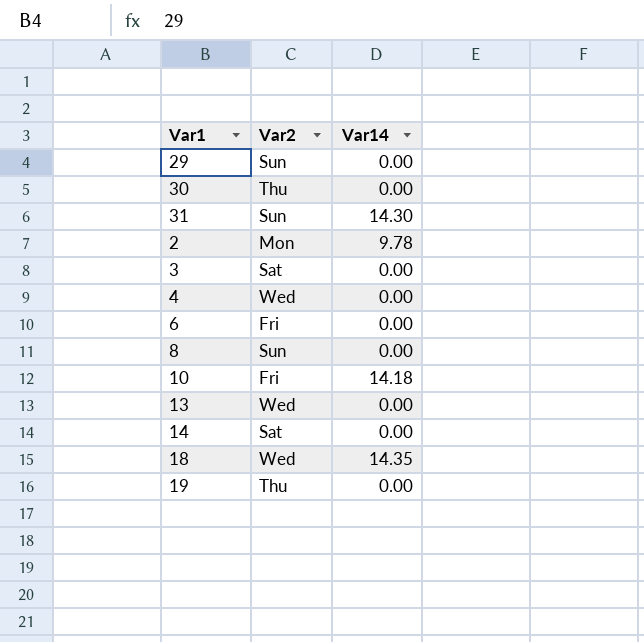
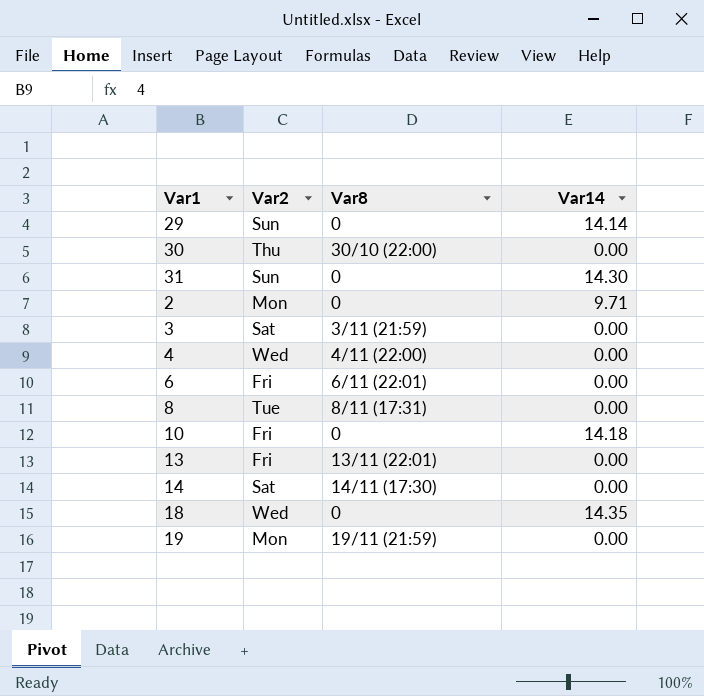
column Var8 | position: none -> 3
29 | Var14: 0.00 -> 14.14
2 | Var14: 9.78 -> 9.71
8 | Var2: Sun -> Tue
13 | Var2: Wed -> Fri
19 | Var2: Thu -> Mon

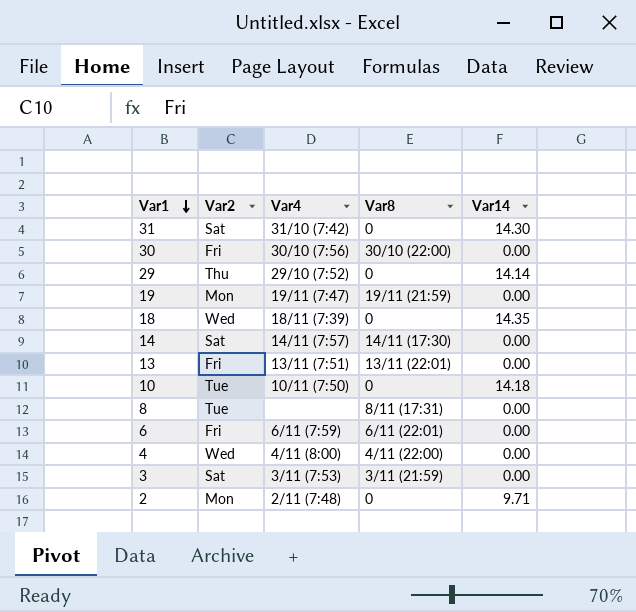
row order: none -> Var1 descending
column Var4 | position: none -> 3
31 | Var2: Sun -> Sat
30 | Var2: Thu -> Fri
29 | Var2: Sun -> Thu
10 | Var2: Fri -> Tue

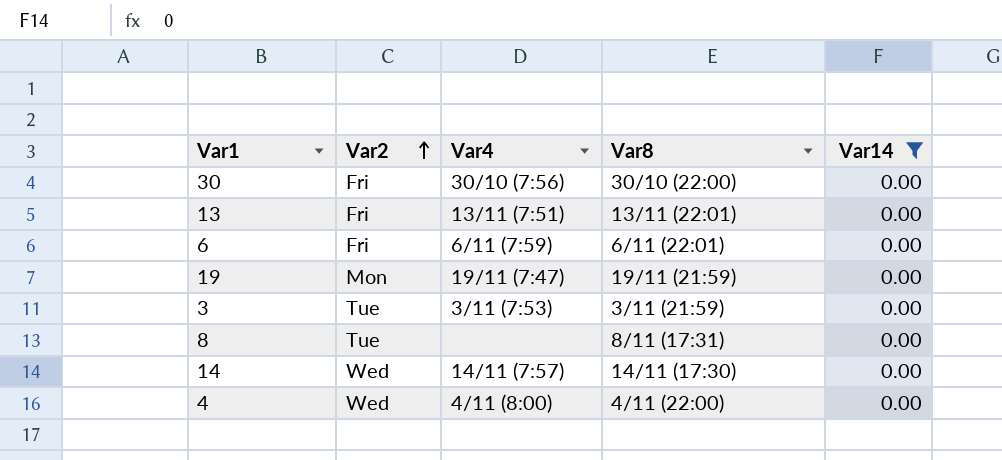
filter: none -> Var14 = 0.00
row order: Var1 descending -> Var2 ascending
3 | Var2: Sat -> Tue
14 | Var2: Sat -> Wed

